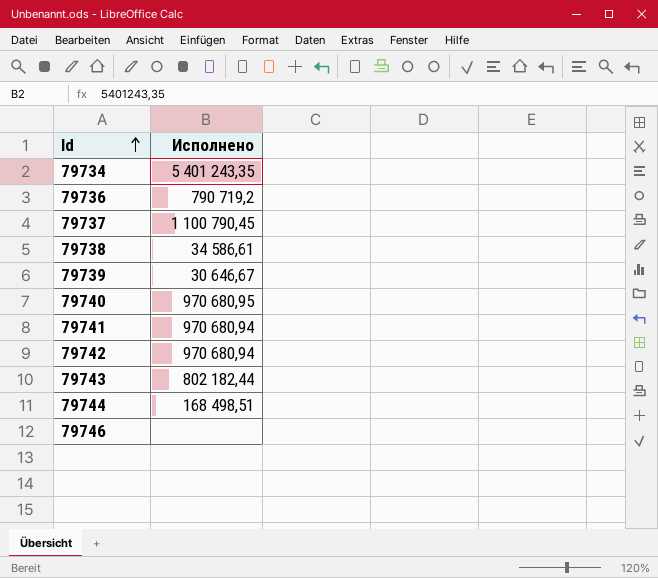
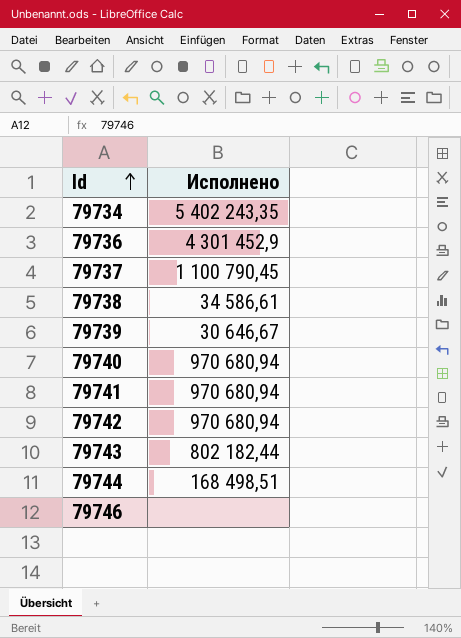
79734 | Исполнено: 5 401 243,35 -> 5 402 243,35
79736 | Исполнено: 790 719,2 -> 4 301 452,9
79740 | Исполнено: 970 680,95 -> 970 680,94

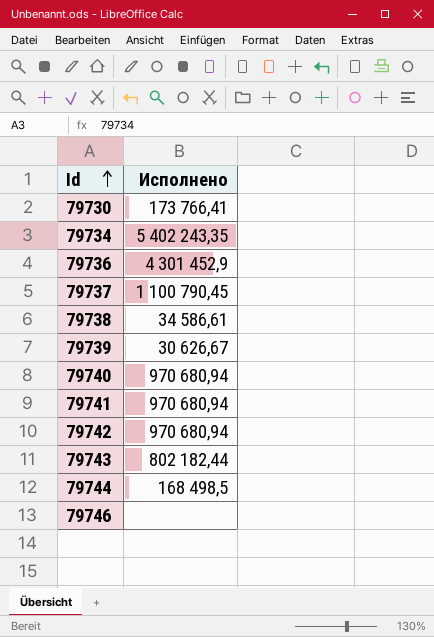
row 79730: none -> 173 766,41
79739 | Исполнено: 30 646,67 -> 30 626,67
79744 | Исполнено: 168 498,51 -> 168 498,5

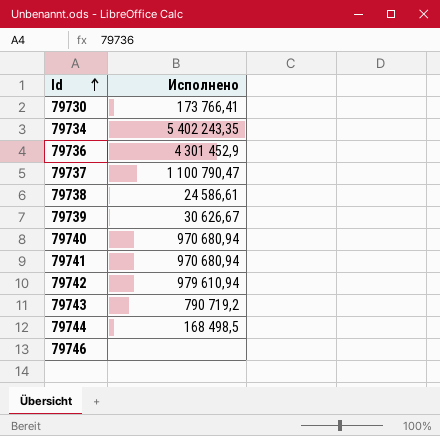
79737 | Исполнено: 1 100 790,45 -> 1 100 790,47
79738 | Исполнено: 34 586,61 -> 24 586,61
79742 | Исполнено: 970 680,94 -> 979 610,94
79743 | Исполнено: 802 182,44 -> 790 719,2

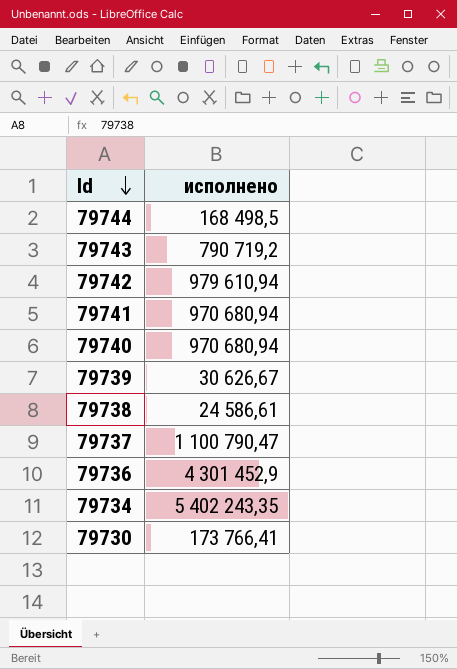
row order: Id ascending -> Id descending
column name: Исполнено -> исполнено
row 79746: none -> none

